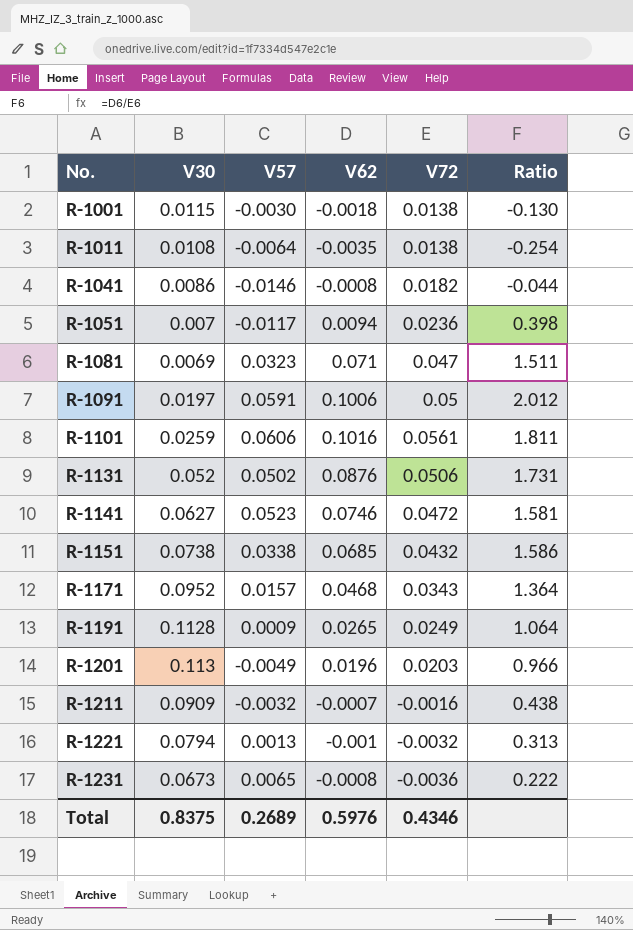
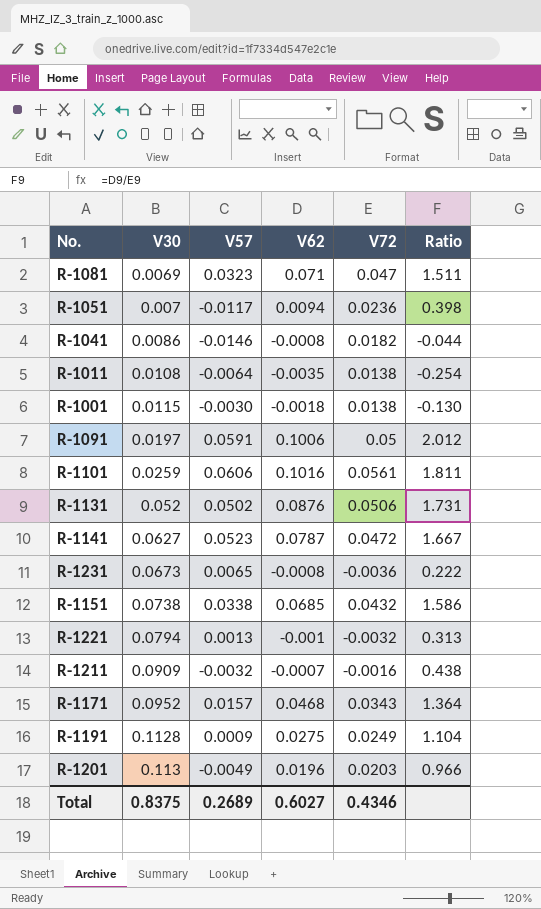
row order: No. ascending -> V30 ascending
R-1141 | V62: 0.0746 -> 0.0787
R-1141 | Ratio: 1.581 -> 1.667
R-1191 | V62: 0.0265 -> 0.0275
R-1191 | Ratio: 1.064 -> 1.104
Total | V62: 0.5976 -> 0.6027

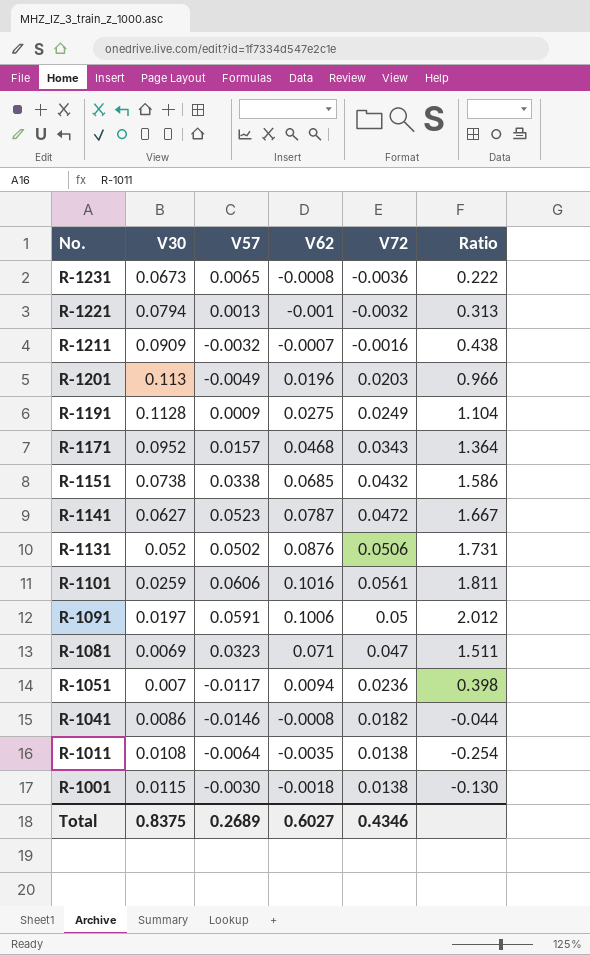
row order: V30 ascending -> No. descending

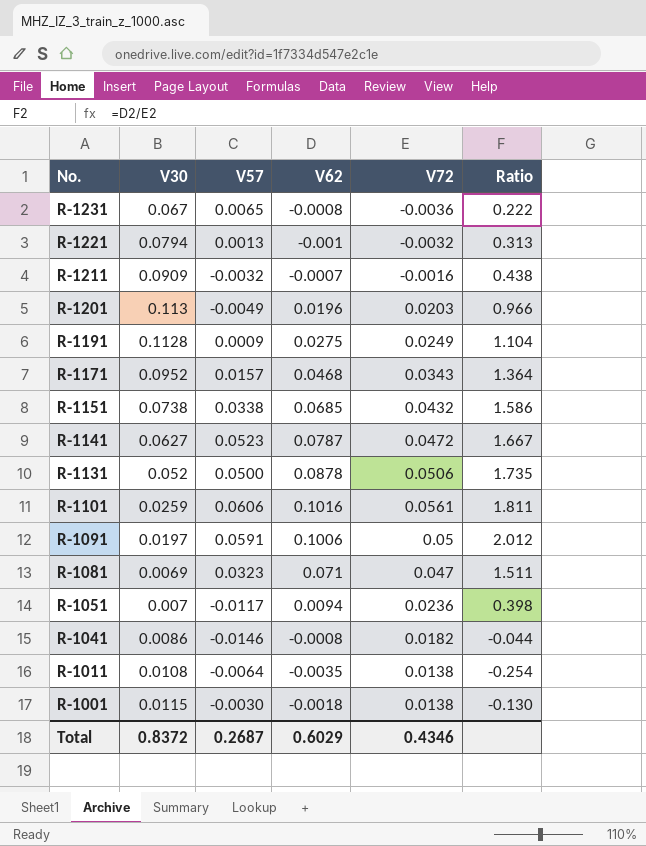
R-1231 | V30: 0.0673 -> 0.067
R-1131 | V57: 0.0502 -> 0.0500
R-1131 | V62: 0.0876 -> 0.0878
R-1131 | Ratio: 1.731 -> 1.735
Total | V30: 0.8375 -> 0.8372
Total | V57: 0.2689 -> 0.2687
Total | V62: 0.6027 -> 0.6029

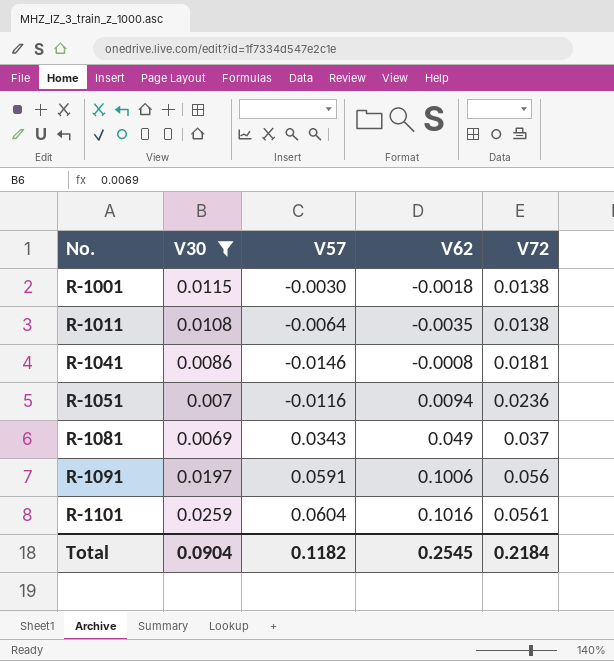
filter: none -> V30 <= 0.0259
row order: No. descending -> No. ascending
column Ratio | formula: [V62] / [V72] -> none
R-1041 | V72: 0.0182 -> 0.0181
R-1051 | V57: -0.0117 -> -0.0116
R-1081 | V57: 0.0323 -> 0.0343
R-1081 | V62: 0.071 -> 0.049
R-1081 | V72: 0.047 -> 0.037
R-1091 | V72: 0.05 -> 0.056
R-1101 | V57: 0.0606 -> 0.0604
Total | V30: 0.8372 -> 0.0904
Total | V57: 0.2687 -> 0.1182
Total | V62: 0.6029 -> 0.2545
Total | V72: 0.4346 -> 0.2184

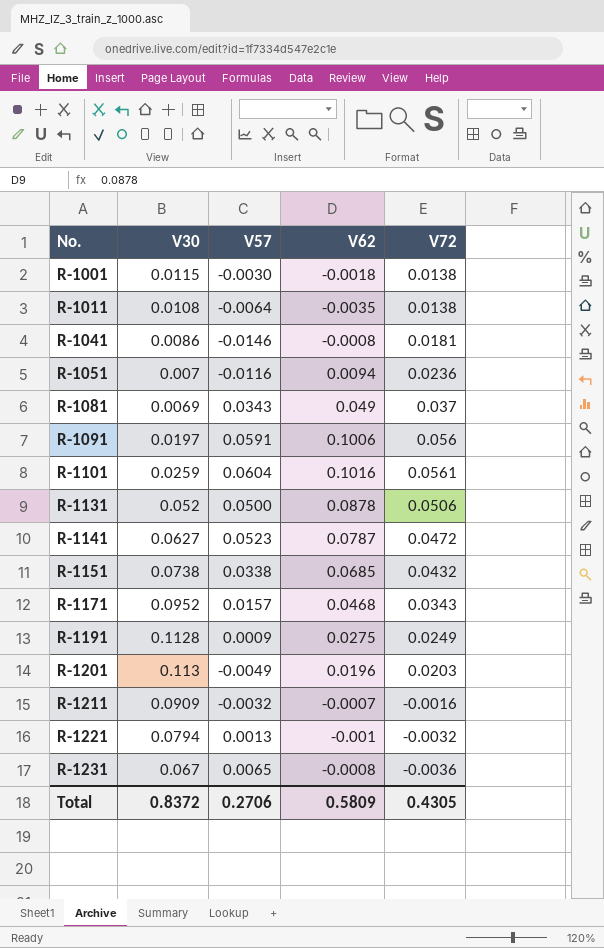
filter: V30 <= 0.0259 -> none
Total | V30: 0.0904 -> 0.8372
Total | V57: 0.1182 -> 0.2706
Total | V62: 0.2545 -> 0.5809
Total | V72: 0.2184 -> 0.4305

